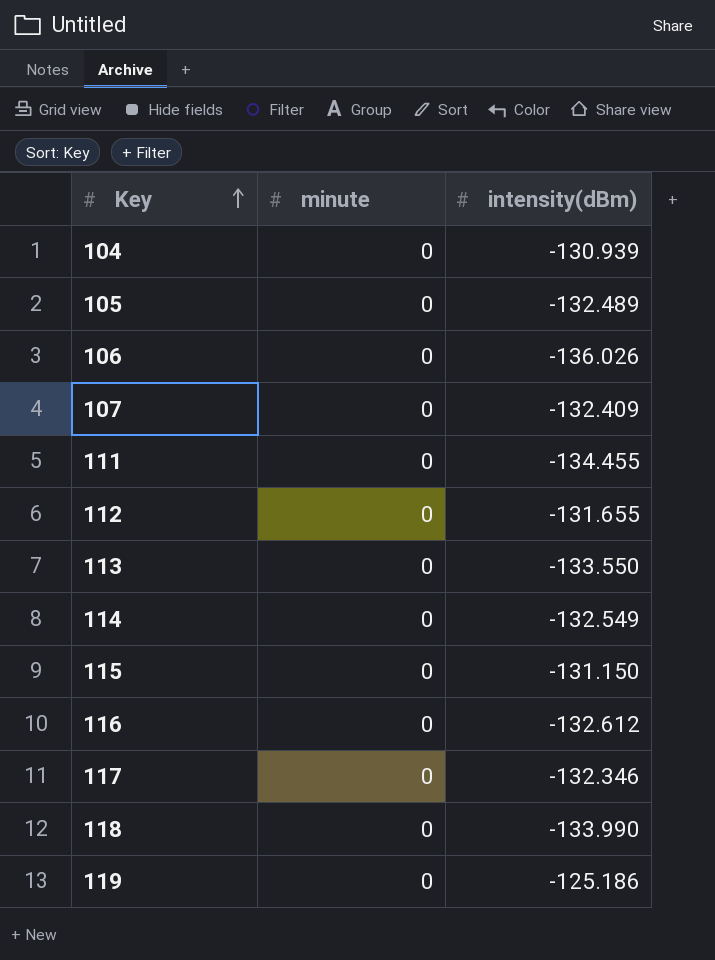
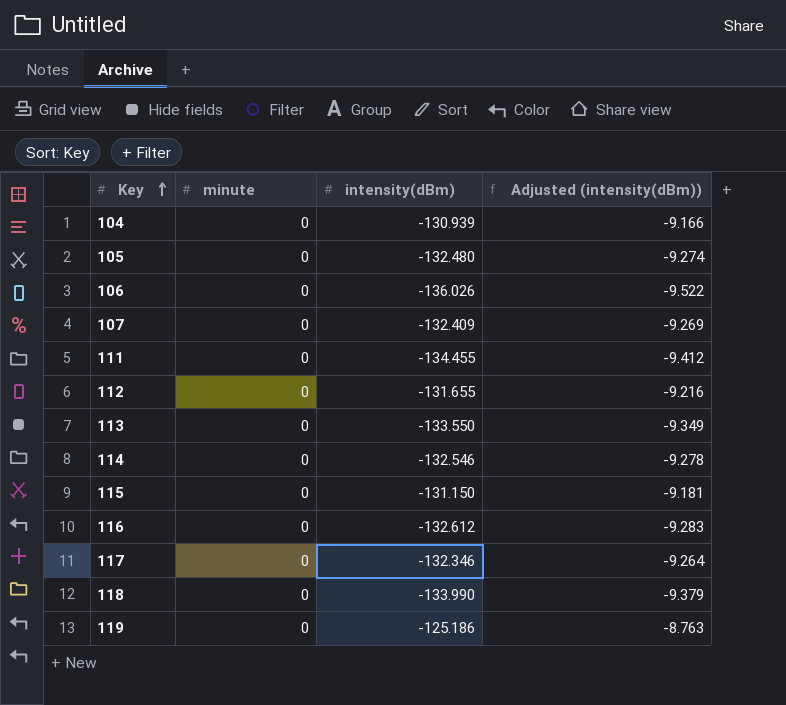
column Adjusted (intensity(dBm)) | formula: none -> [intensity(dBm)] * 0.07
105 | intensity(dBm): -132.489 -> -132.480
114 | intensity(dBm): -132.549 -> -132.546

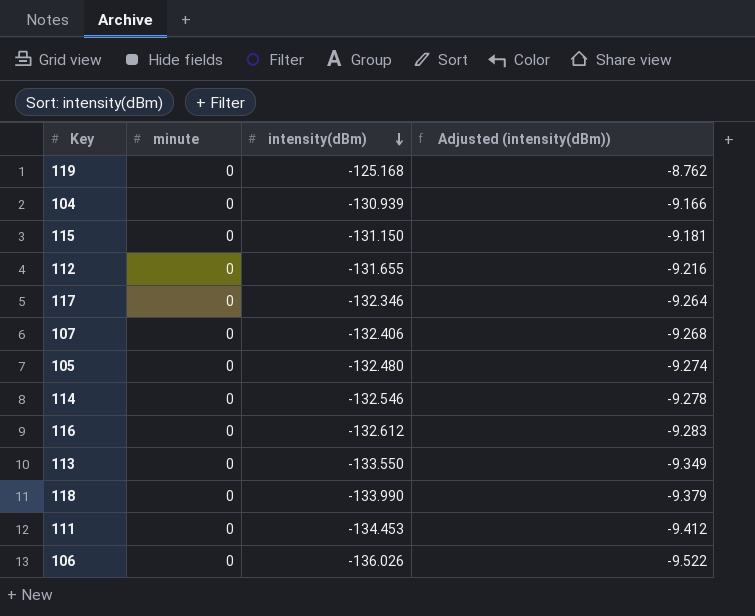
row order: Key ascending -> intensity(dBm) descending
119 | intensity(dBm): -125.186 -> -125.168
119 | Adjusted (intensity(dBm)): -8.763 -> -8.762
107 | intensity(dBm): -132.409 -> -132.406
107 | Adjusted (intensity(dBm)): -9.269 -> -9.268
111 | intensity(dBm): -134.455 -> -134.453

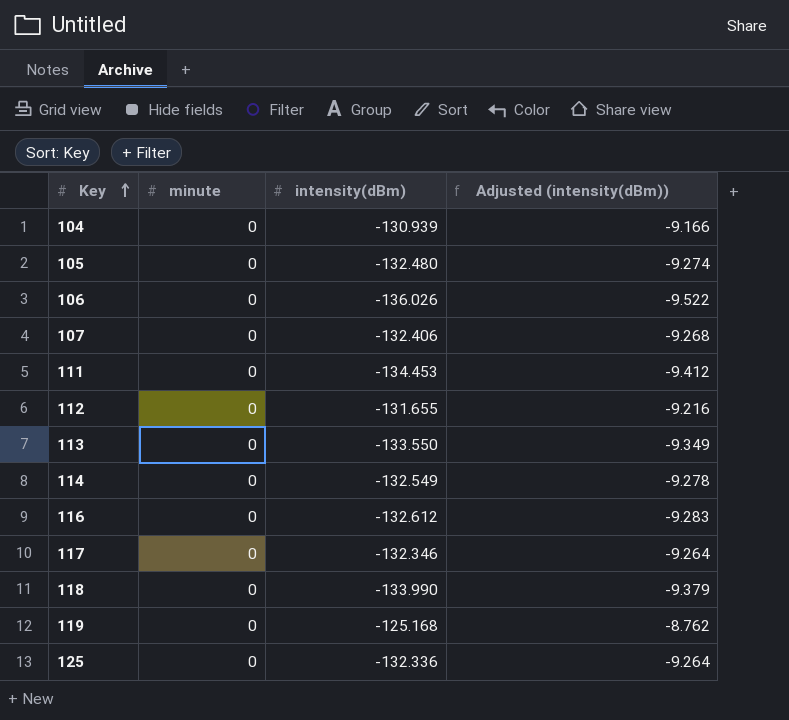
row order: intensity(dBm) descending -> Key ascending
row 115: 0 | -131.150 | -9.181 -> none
114 | intensity(dBm): -132.546 -> -132.549
row 125: none -> 0 | -132.336 | -9.264

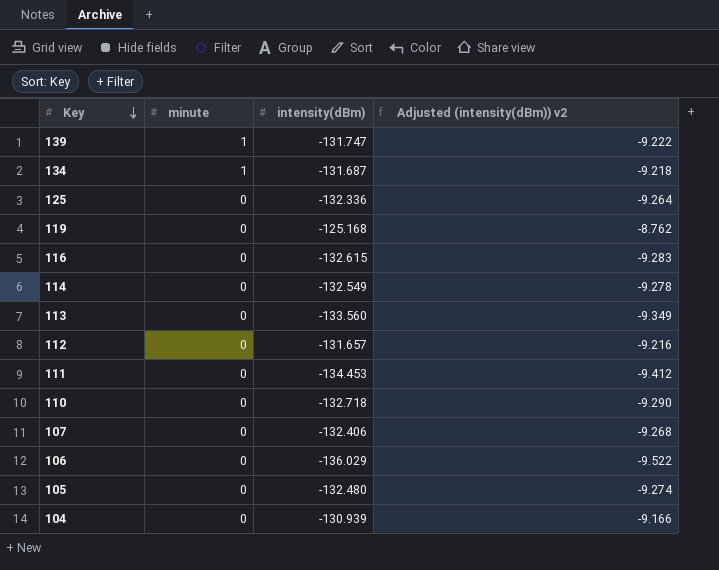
row order: Key ascending -> Key descending
column name: Adjusted (intensity(dBm)) -> Adjusted (intensity(dBm)) v2
row 117: 0 | -132.346 | -9.264 -> none
row 118: 0 | -133.990 | -9.379 -> none
row 139: none -> 1 | -131.747 | -9.222
row 134: none -> 1 | -131.687 | -9.218
116 | intensity(dBm): -132.612 -> -132.615
113 | intensity(dBm): -133.550 -> -133.560
112 | intensity(dBm): -131.655 -> -131.657
row 110: none -> 0 | -132.718 | -9.290
106 | intensity(dBm): -136.026 -> -136.029

